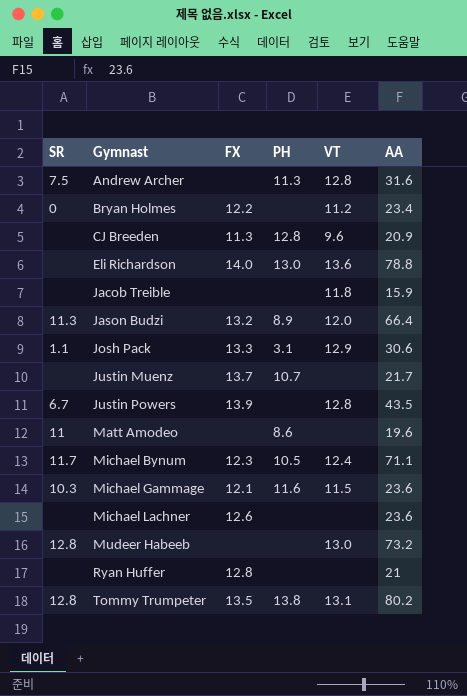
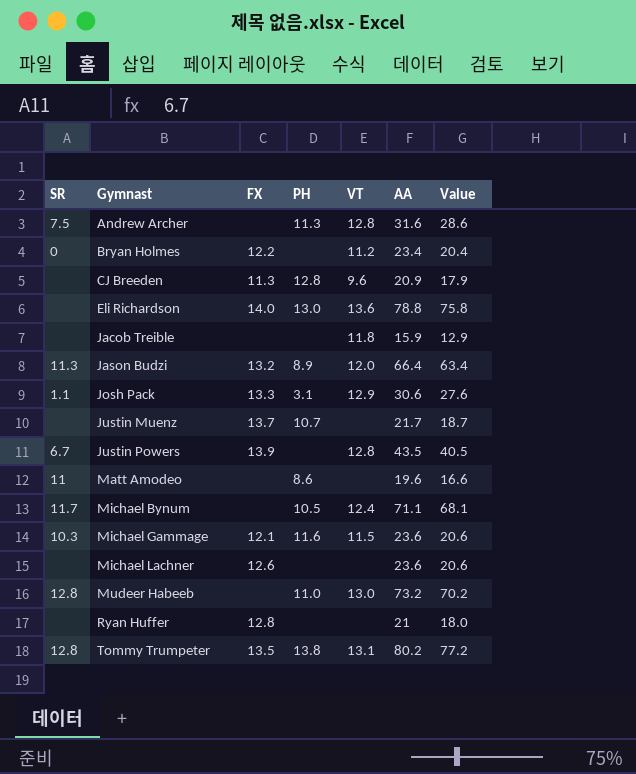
column Value | formula: none -> [AA] - 3
Michael Bynum | FX: 12.3 -> none
Mudeer Habeeb | PH: none -> 11.0

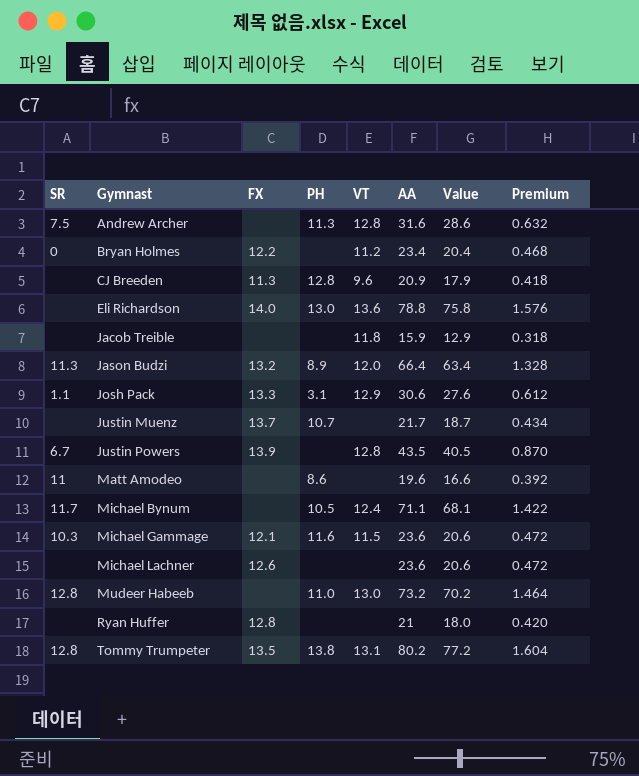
column Premium | formula: none -> [AA] * 0.02

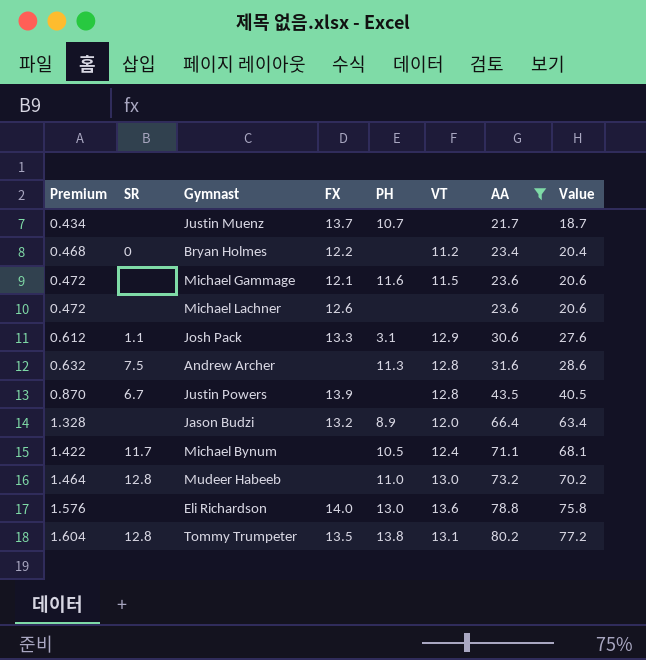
filter: none -> AA >= 21.7
row order: Gymnast ascending -> Premium ascending
column Premium | position: 8 -> 1
Michael Gammage | SR: 10.3 -> none
Jason Budzi | SR: 11.3 -> none

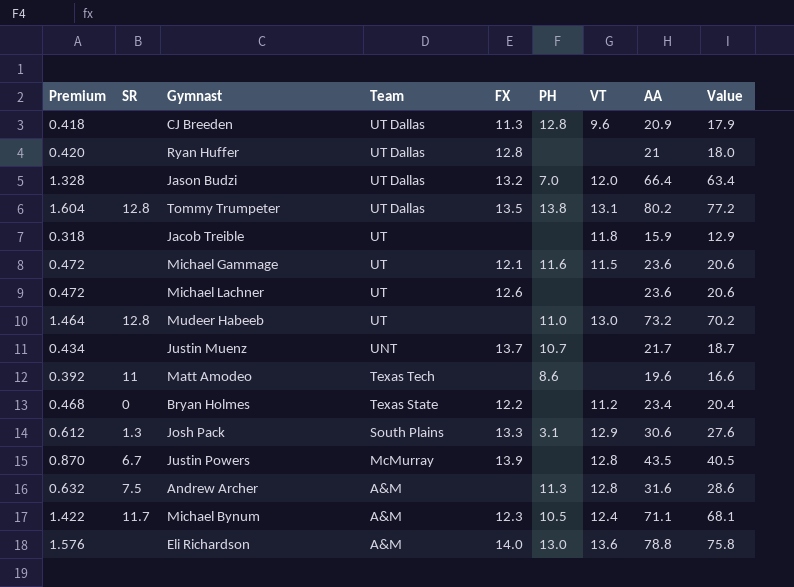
filter: AA >= 21.7 -> none
row order: Premium ascending -> Team descending
column Team | position: none -> 4
Jason Budzi | PH: 8.9 -> 7.0
Josh Pack | SR: 1.1 -> 1.3
Michael Bynum | FX: none -> 12.3

